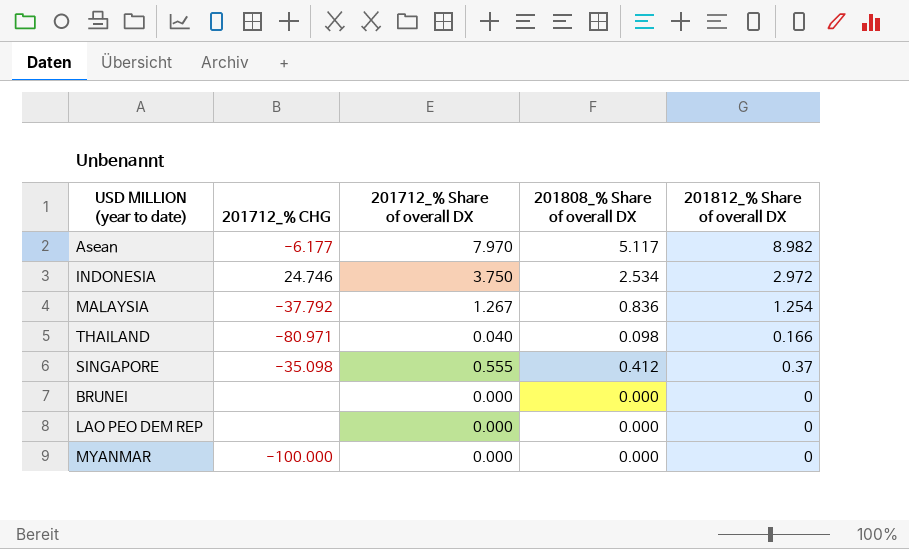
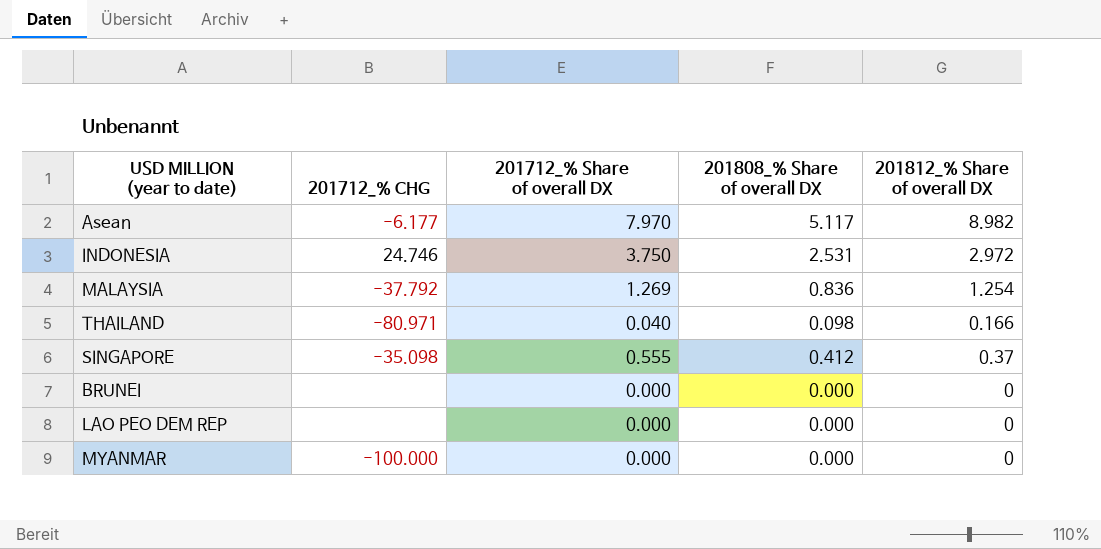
INDONESIA | 201808_% Share of overall DX: 2.534 -> 2.531
MALAYSIA | 201712_% Share of overall DX: 1.267 -> 1.269

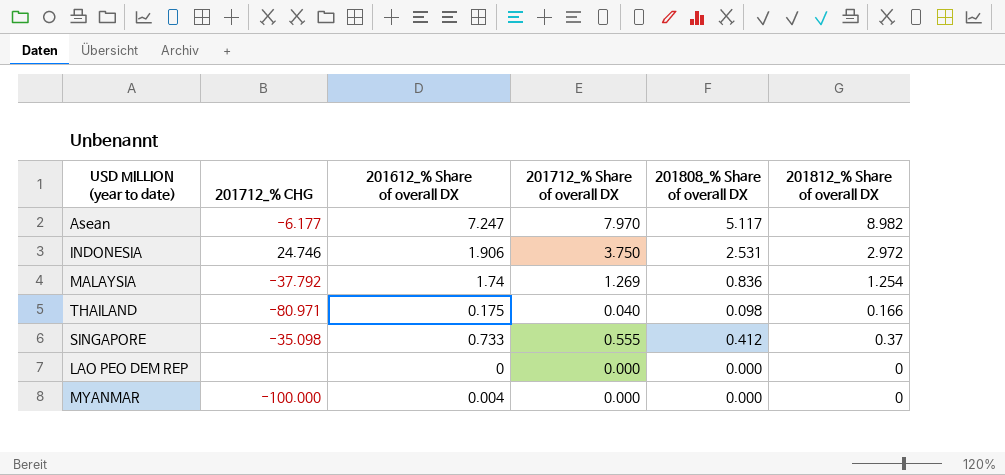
column 201612_% Share of overall DX | position: none -> 3
row BRUNEI: none | 0.000 | 0.000 | 0 -> none

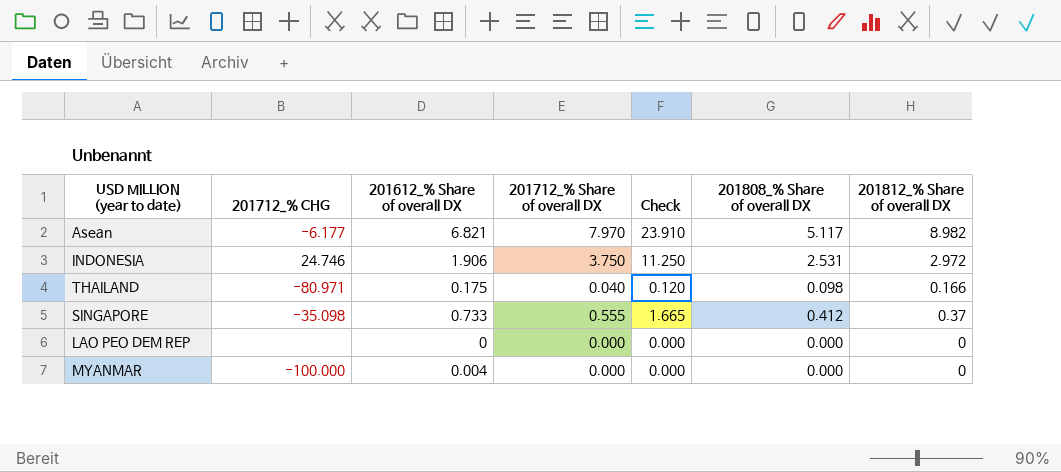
column Check | formula: none -> [201712_% Share of overall DX] * 3
row MALAYSIA: -37.792 | 1.74 | 1.269 | 0.836 | 1.254 -> none
Asean | 201612_% Share of overall DX: 7.247 -> 6.821

